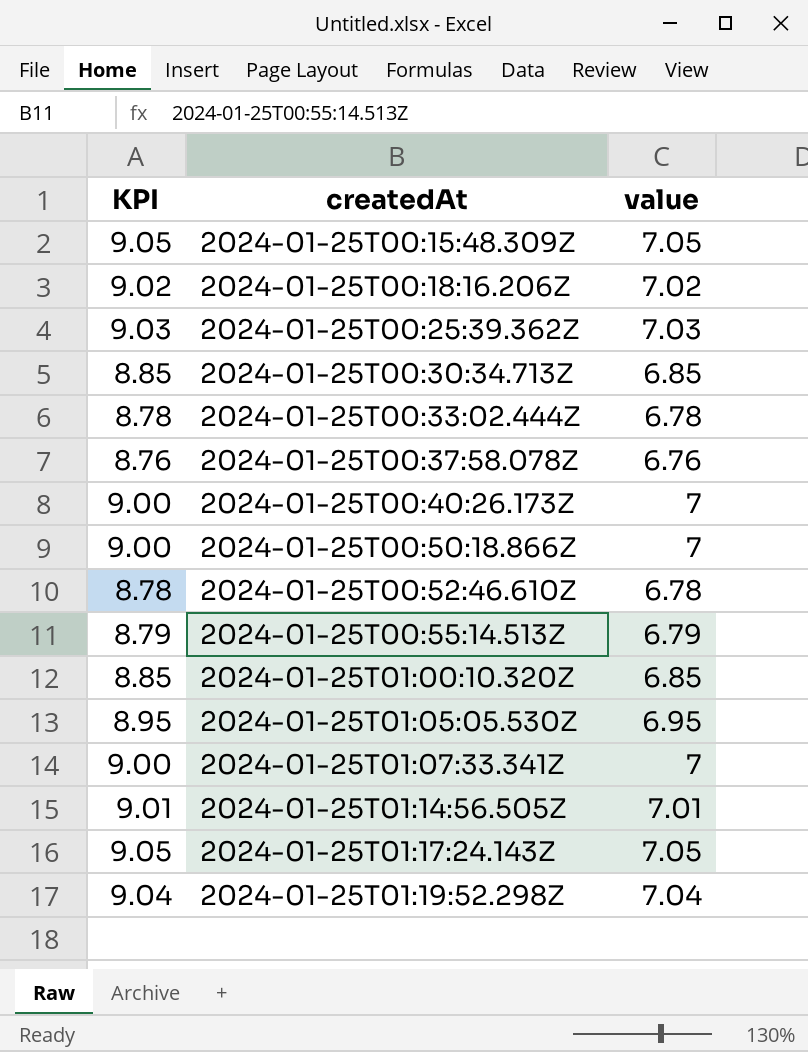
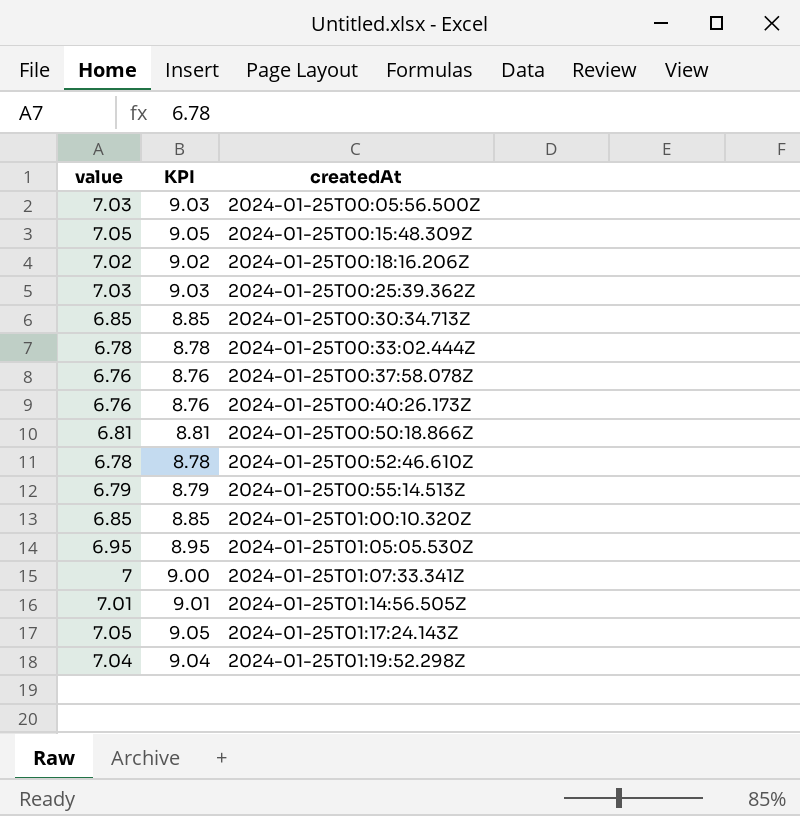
column value | position: 3 -> 1
row 2024-01-25T00:05:56.500Z: none -> 7.03 | 9.03
2024-01-25T00:40:26.173Z | value: 7 -> 6.76
2024-01-25T00:40:26.173Z | KPI: 9.00 -> 8.76
2024-01-25T00:50:18.866Z | value: 7 -> 6.81
2024-01-25T00:50:18.866Z | KPI: 9.00 -> 8.81

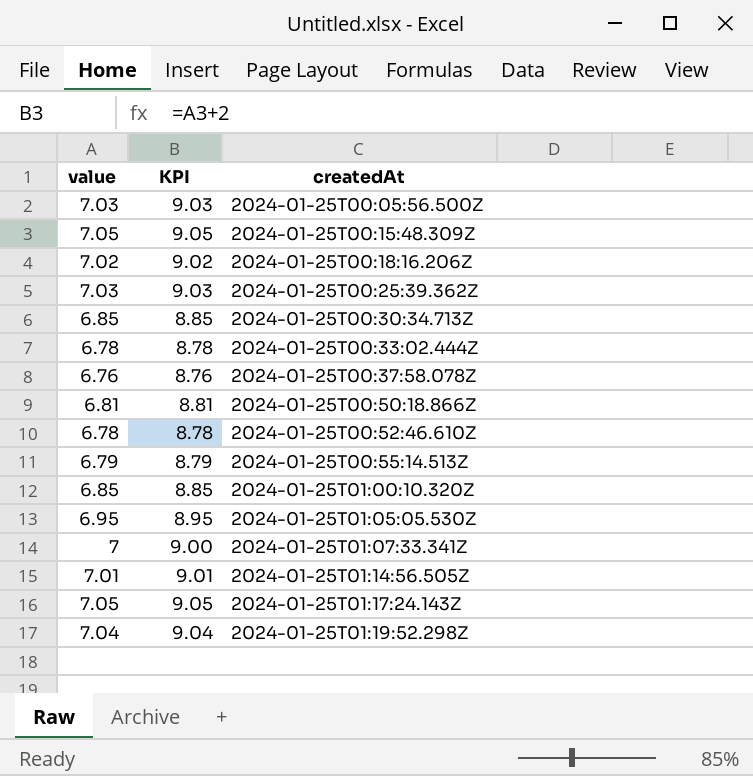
row 2024-01-25T00:40:26.173Z: 6.76 | 8.76 -> none

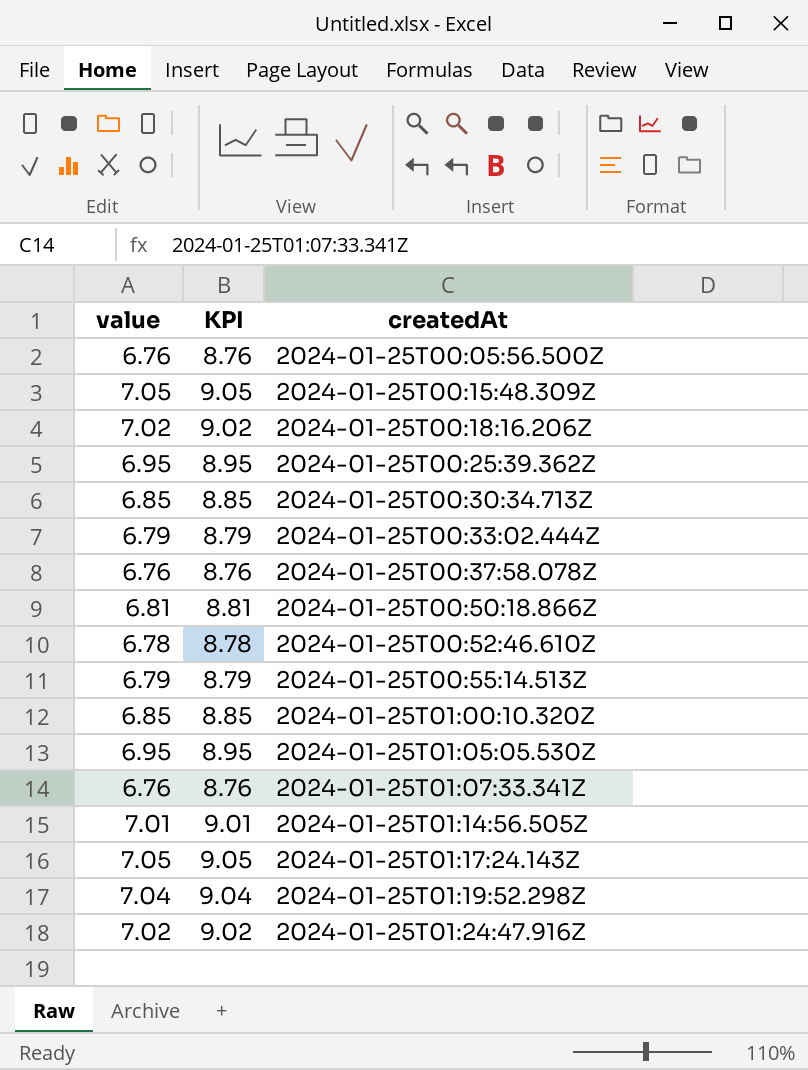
2024-01-25T00:05:56.500Z | value: 7.03 -> 6.76
2024-01-25T00:05:56.500Z | KPI: 9.03 -> 8.76
2024-01-25T00:25:39.362Z | value: 7.03 -> 6.95
2024-01-25T00:25:39.362Z | KPI: 9.03 -> 8.95
2024-01-25T00:33:02.444Z | value: 6.78 -> 6.79
2024-01-25T00:33:02.444Z | KPI: 8.78 -> 8.79
2024-01-25T01:07:33.341Z | value: 7 -> 6.76
2024-01-25T01:07:33.341Z | KPI: 9.00 -> 8.76
row 2024-01-25T01:24:47.916Z: none -> 7.02 | 9.02

